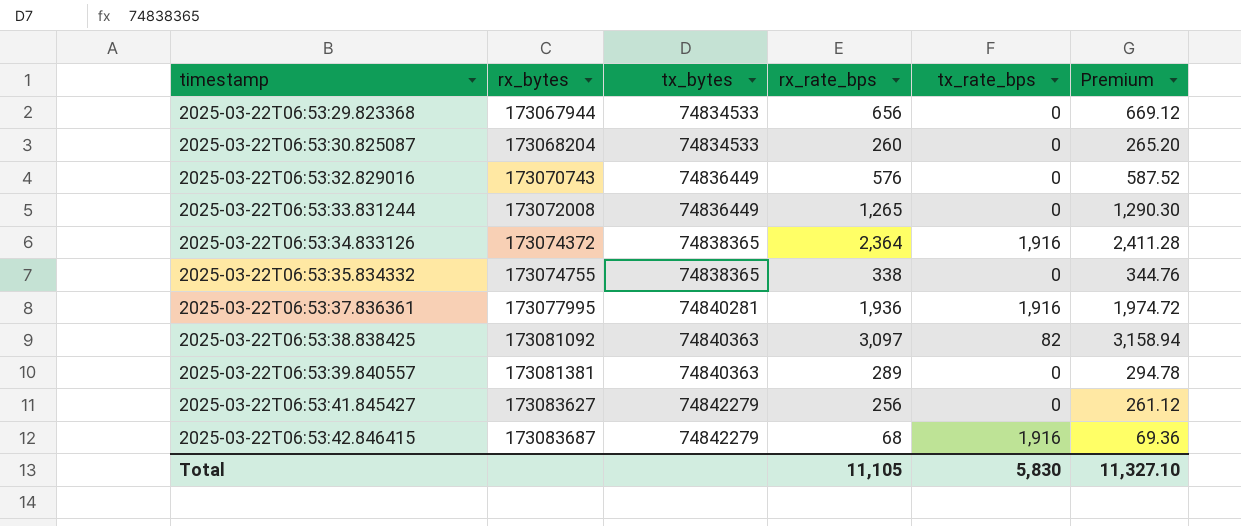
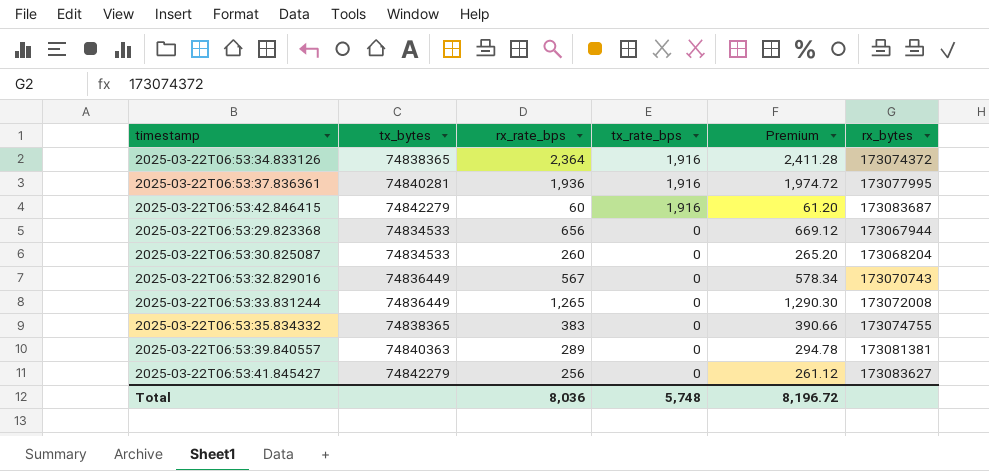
row order: timestamp ascending -> tx_rate_bps descending
column rx_bytes | position: 2 -> 6
row 2025-03-22T06:53:38.838425: 173081092 | 74840363 | 3,097 | 82 | 3,158.94 -> none
2025-03-22T06:53:42.846415 | rx_rate_bps: 68 -> 60
2025-03-22T06:53:42.846415 | Premium: 69.36 -> 61.20
2025-03-22T06:53:32.829016 | rx_rate_bps: 576 -> 567
2025-03-22T06:53:32.829016 | Premium: 587.52 -> 578.34
2025-03-22T06:53:35.834332 | rx_rate_bps: 338 -> 383
2025-03-22T06:53:35.834332 | Premium: 344.76 -> 390.66
Total | rx_rate_bps: 11,105 -> 8,036
Total | tx_rate_bps: 5,830 -> 5,748
Total | Premium: 11,327.10 -> 8,196.72

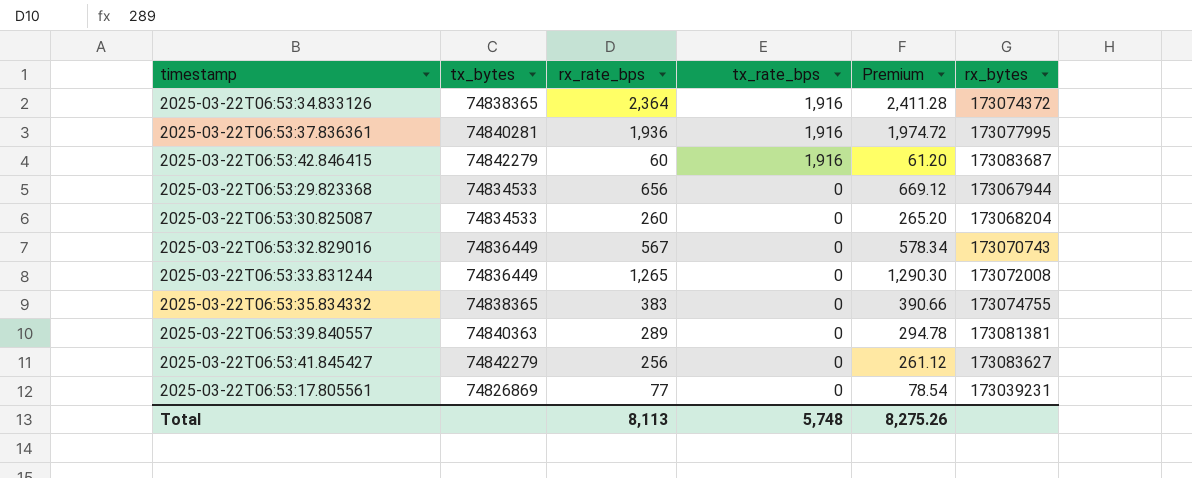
row 2025-03-22T06:53:17.805561: none -> 74826869 | 77 | 0 | 78.54 | 173039231
Total | rx_rate_bps: 8,036 -> 8,113
Total | Premium: 8,196.72 -> 8,275.26

